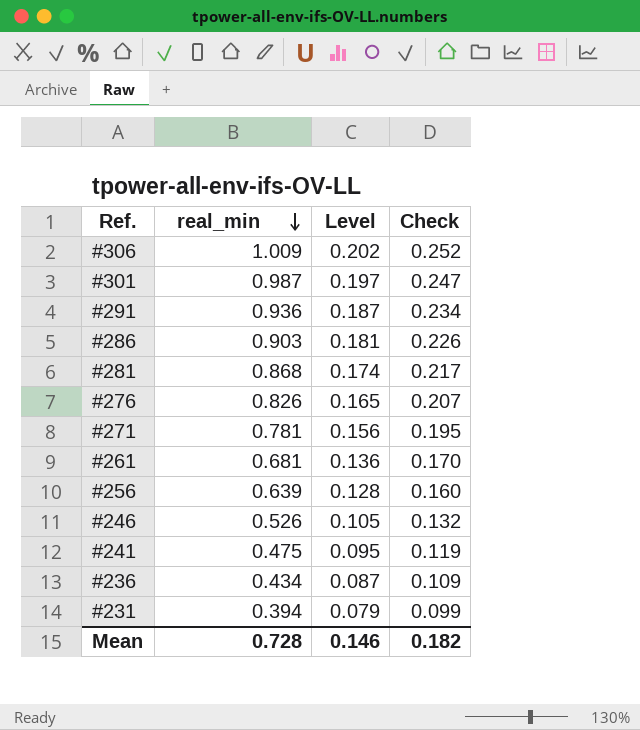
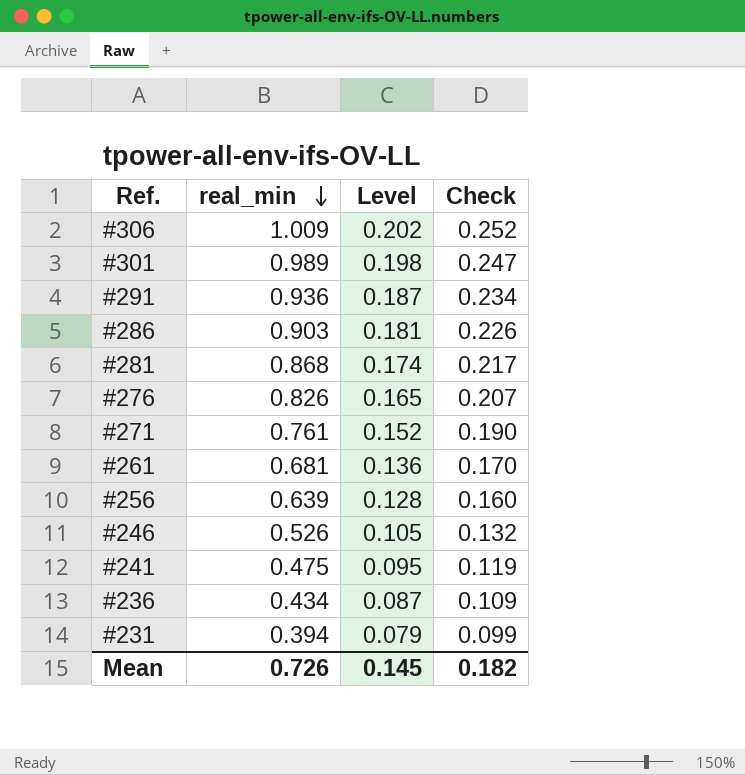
#301 | real_min: 0.987 -> 0.989
#301 | Level: 0.197 -> 0.198
#271 | real_min: 0.781 -> 0.761
#271 | Level: 0.156 -> 0.152
#271 | Check: 0.195 -> 0.190
Mean | real_min: 0.728 -> 0.726
Mean | Level: 0.146 -> 0.145

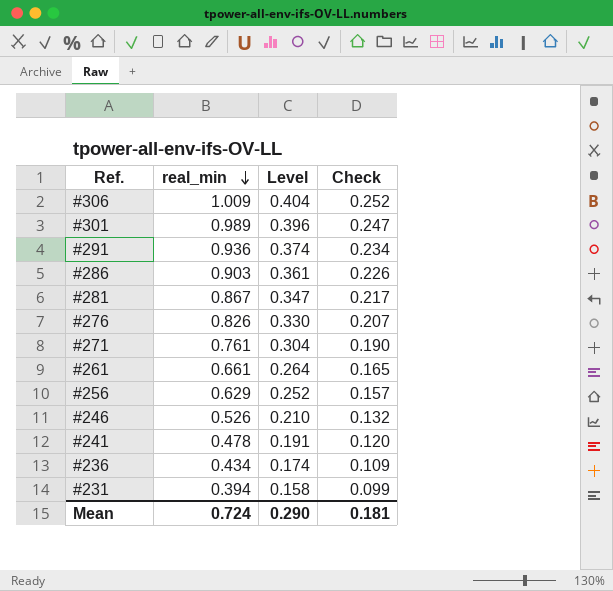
column Level | formula: [real_min] * 0.2 -> [real_min] * 0.4
#281 | real_min: 0.868 -> 0.867
#261 | real_min: 0.681 -> 0.661
#261 | Check: 0.170 -> 0.165
#256 | real_min: 0.639 -> 0.629
#256 | Check: 0.160 -> 0.157
#241 | real_min: 0.475 -> 0.478
#241 | Check: 0.119 -> 0.120
Mean | real_min: 0.726 -> 0.724
Mean | Level: 0.145 -> 0.290
Mean | Check: 0.182 -> 0.181

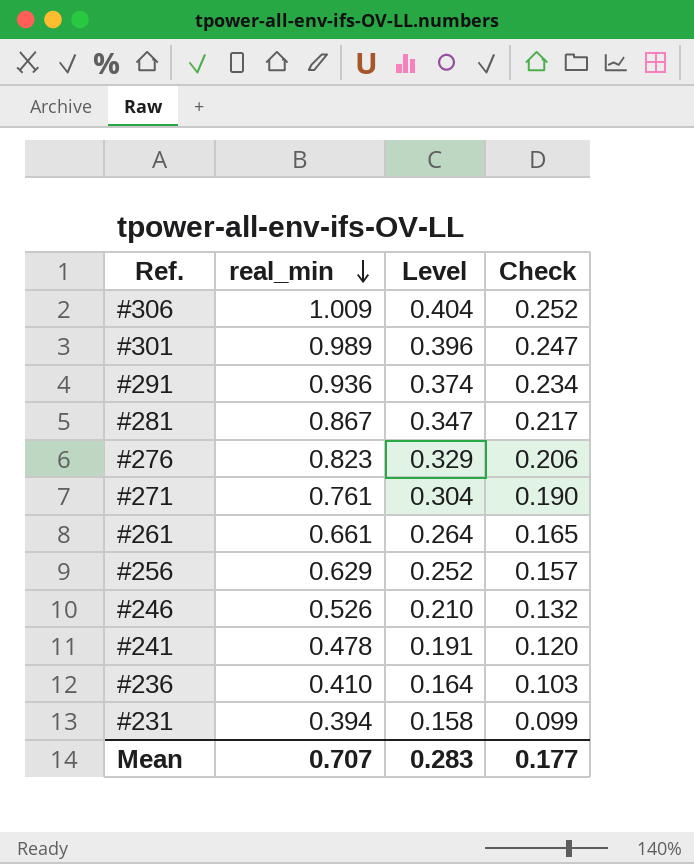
row #286: 0.903 | 0.361 | 0.226 -> none
#276 | real_min: 0.826 -> 0.823
#276 | Level: 0.330 -> 0.329
#276 | Check: 0.207 -> 0.206
#236 | real_min: 0.434 -> 0.410
#236 | Level: 0.174 -> 0.164
#236 | Check: 0.109 -> 0.103
Mean | real_min: 0.724 -> 0.707
Mean | Level: 0.290 -> 0.283
Mean | Check: 0.181 -> 0.177

